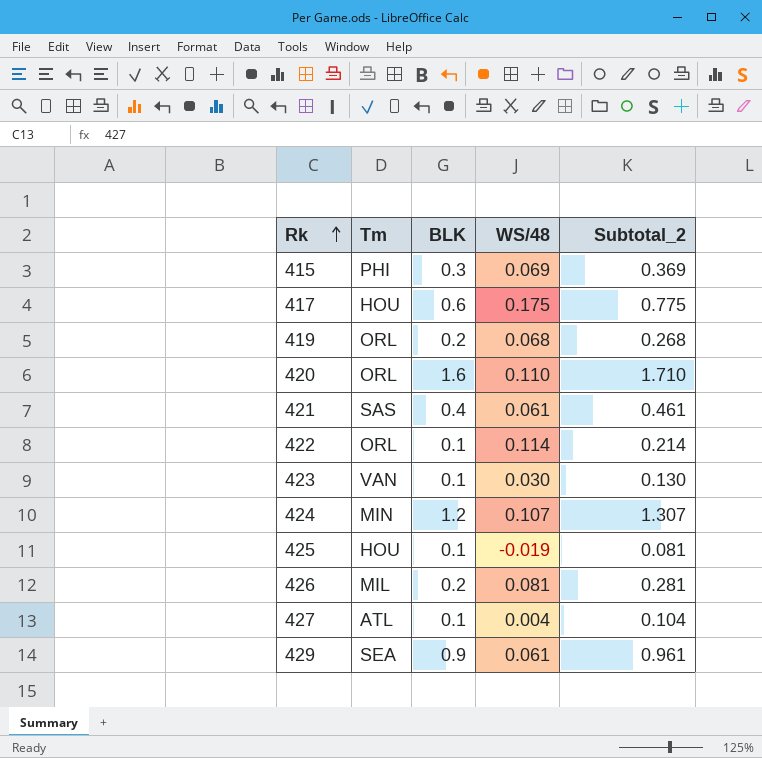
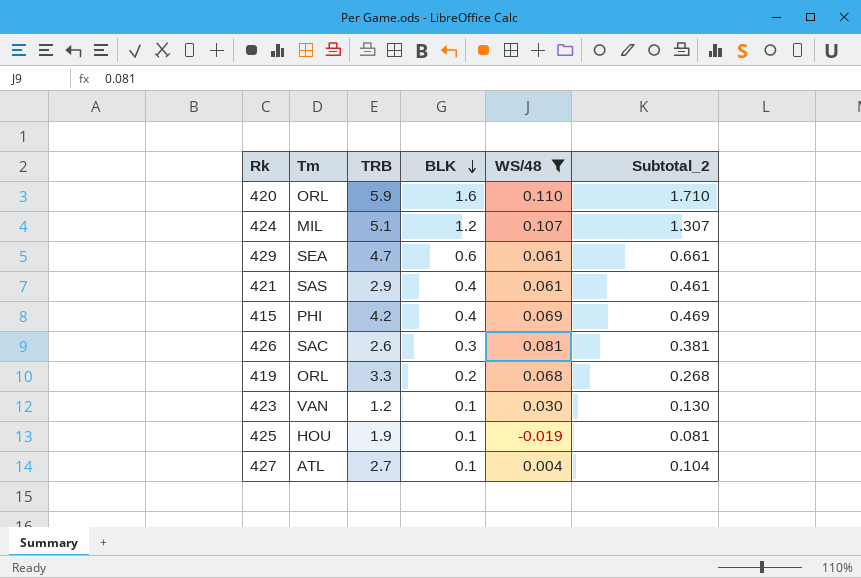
filter: none -> WS/48 <= 0.110
row order: Rk ascending -> BLK descending
column TRB | position: none -> 3
424 | Tm: MIN -> MIL
429 | BLK: 0.9 -> 0.6
429 | Subtotal_2: 0.961 -> 0.661
415 | BLK: 0.3 -> 0.4
415 | Subtotal_2: 0.369 -> 0.469
426 | Tm: MIL -> SAC
426 | BLK: 0.2 -> 0.3
426 | Subtotal_2: 0.281 -> 0.381

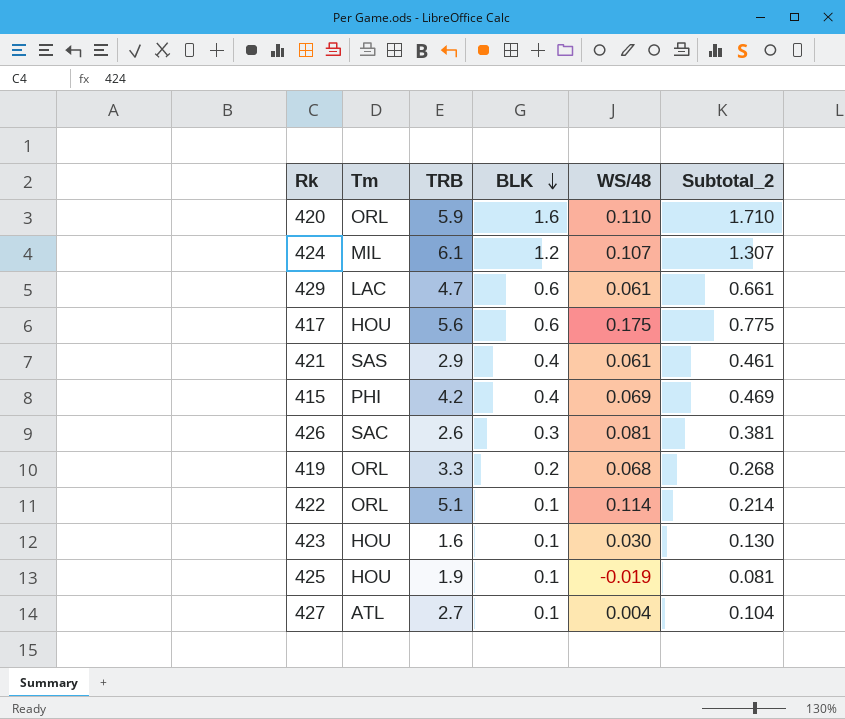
filter: WS/48 <= 0.110 -> none
424 | TRB: 5.1 -> 6.1
429 | Tm: SEA -> LAC
423 | Tm: VAN -> HOU
423 | TRB: 1.2 -> 1.6

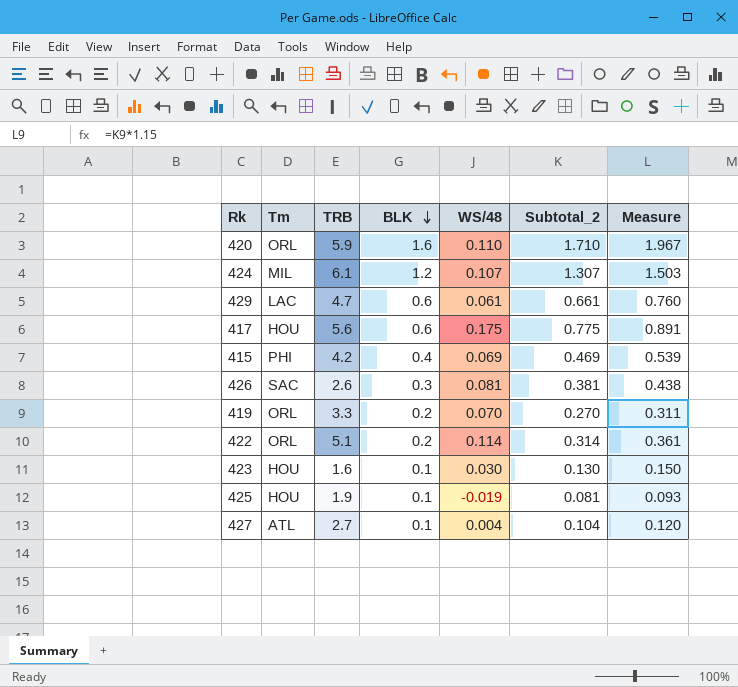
column Measure | formula: none -> [Subtotal_2] * 1.15
row 421: SAS | 2.9 | 0.4 | 0.061 | 0.461 -> none
419 | WS/48: 0.068 -> 0.070
419 | Subtotal_2: 0.268 -> 0.270
422 | BLK: 0.1 -> 0.2
422 | Subtotal_2: 0.214 -> 0.314

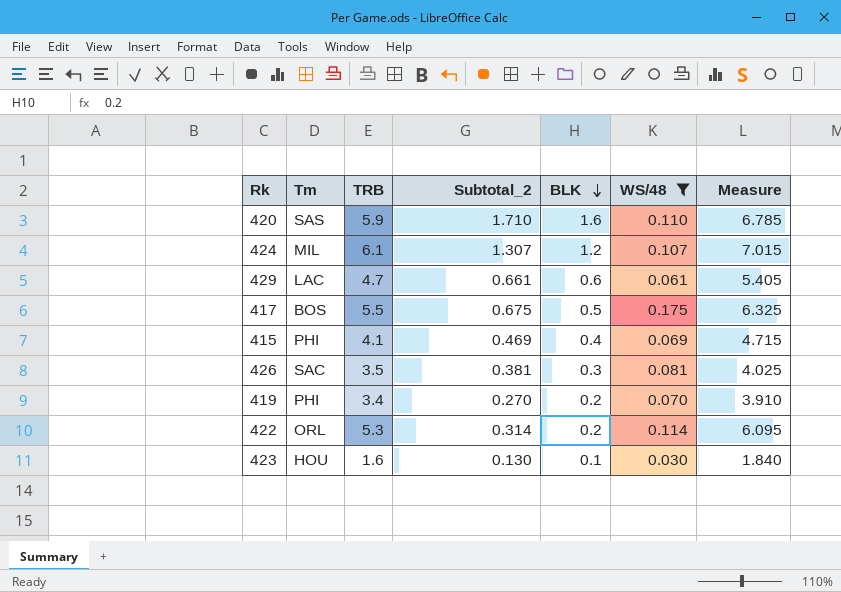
filter: none -> WS/48 >= 0.030
column Subtotal_2 | position: 6 -> 4
column Measure | formula: [Subtotal_2] * 1.15 -> [TRB] * 1.15
420 | Tm: ORL -> SAS
417 | Tm: HOU -> BOS
417 | TRB: 5.6 -> 5.5
417 | Subtotal_2: 0.775 -> 0.675
417 | BLK: 0.6 -> 0.5
415 | TRB: 4.2 -> 4.1
426 | TRB: 2.6 -> 3.5
419 | Tm: ORL -> PHI
419 | TRB: 3.3 -> 3.4
422 | TRB: 5.1 -> 5.3

